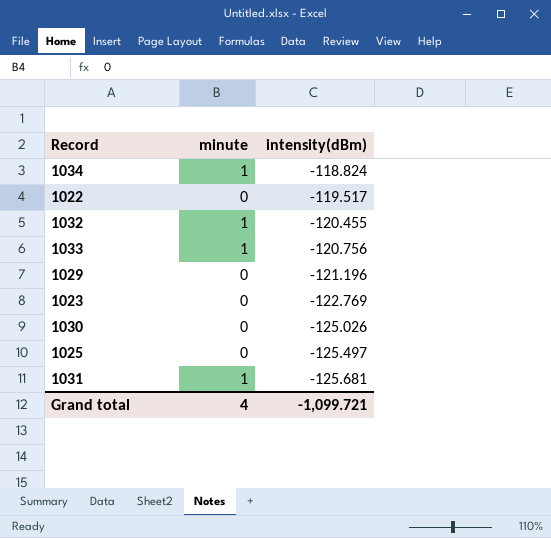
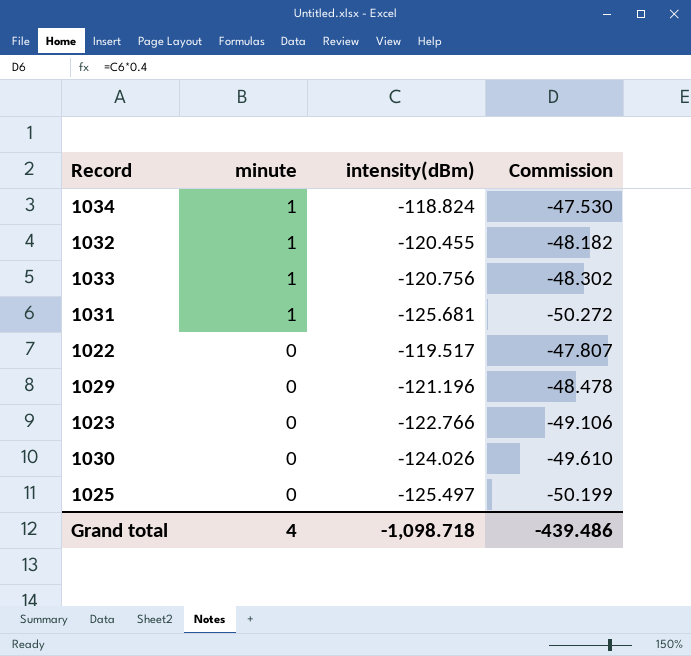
row order: intensity(dBm) descending -> minute descending
column Commission | formula: none -> [intensity(dBm)] * 0.4
1023 | intensity(dBm): -122.769 -> -122.766
1030 | intensity(dBm): -125.026 -> -124.026
Grand total | intensity(dBm): -1,099.721 -> -1,098.718

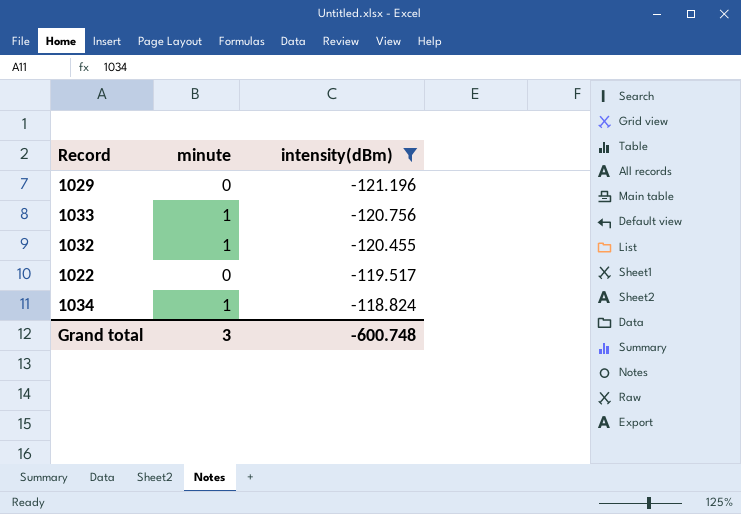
filter: none -> intensity(dBm) >= -121.196
row order: minute descending -> intensity(dBm) ascending
column Commission | formula: [intensity(dBm)] * 0.4 -> none
Grand total | minute: 4 -> 3
Grand total | intensity(dBm): -1,098.718 -> -600.748

